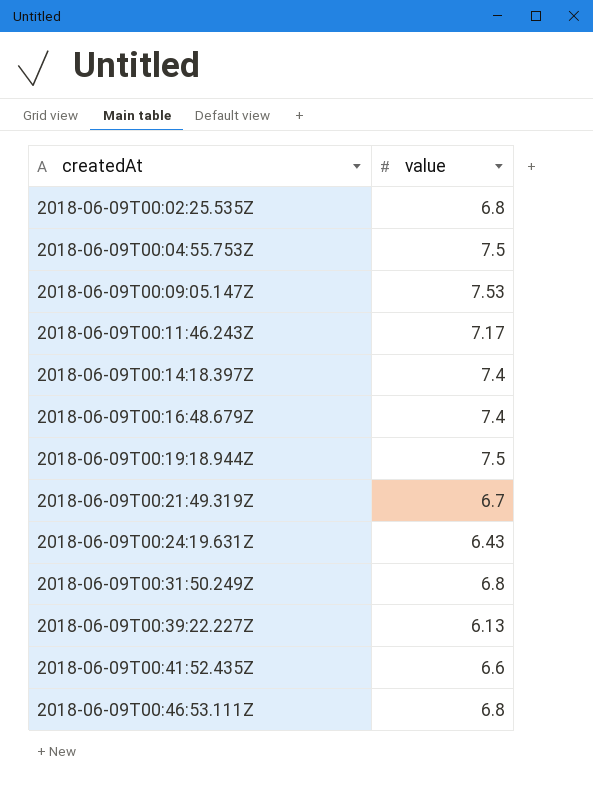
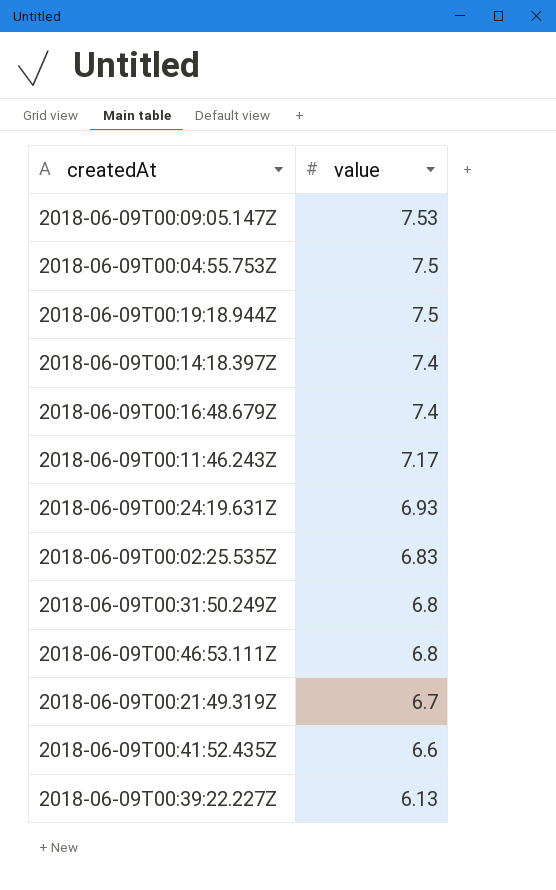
row order: createdAt ascending -> value descending
2018-06-09T00:24:19.631Z | value: 6.43 -> 6.93
2018-06-09T00:02:25.535Z | value: 6.8 -> 6.83

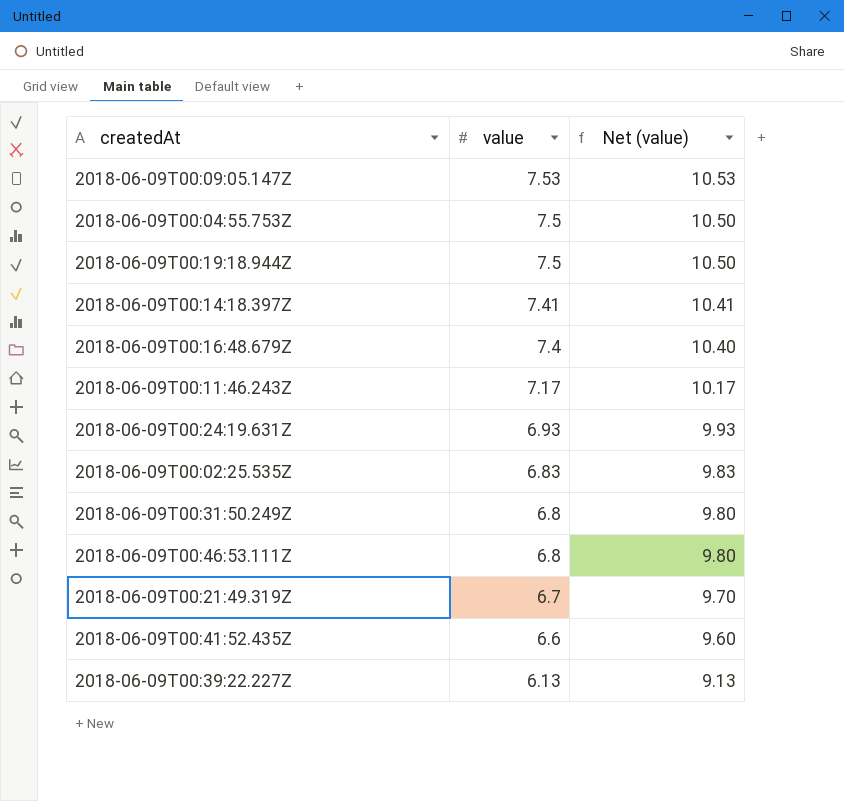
column Net (value) | formula: none -> [value] + 3
2018-06-09T00:14:18.397Z | value: 7.4 -> 7.41

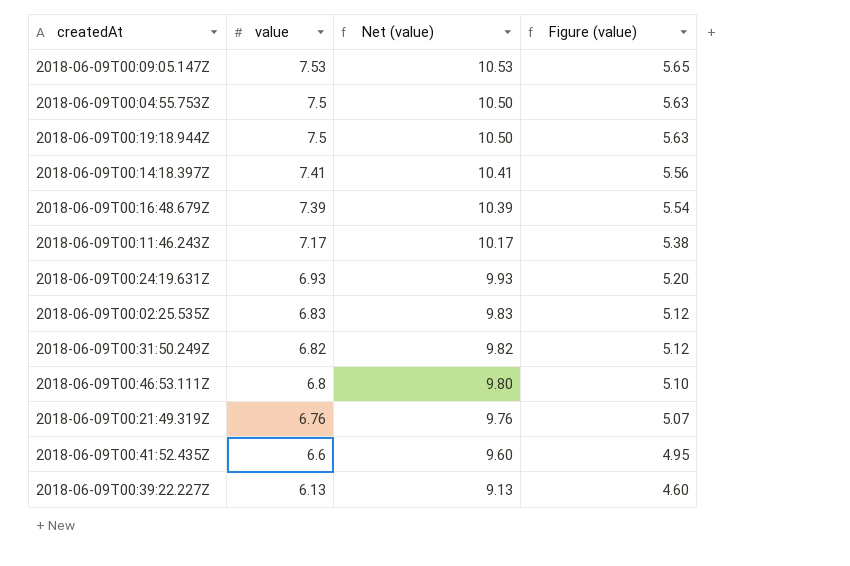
column Figure (value) | formula: none -> [value] * 0.75
2018-06-09T00:16:48.679Z | value: 7.4 -> 7.39
2018-06-09T00:16:48.679Z | Net (value): 10.40 -> 10.39
2018-06-09T00:31:50.249Z | value: 6.8 -> 6.82
2018-06-09T00:31:50.249Z | Net (value): 9.80 -> 9.82
2018-06-09T00:21:49.319Z | value: 6.7 -> 6.76
2018-06-09T00:21:49.319Z | Net (value): 9.70 -> 9.76

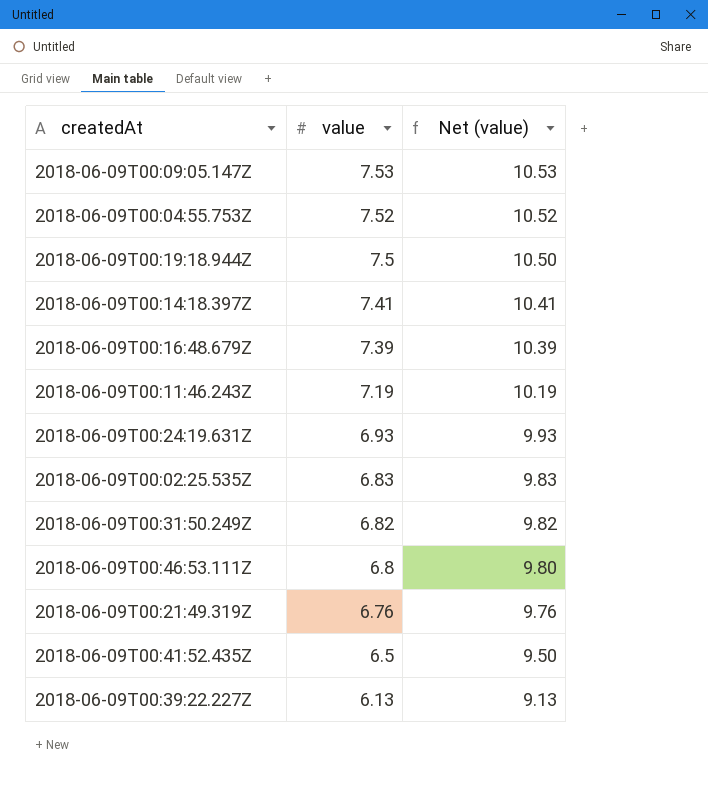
column Figure (value) | formula: [value] * 0.75 -> none
2018-06-09T00:04:55.753Z | value: 7.5 -> 7.52
2018-06-09T00:04:55.753Z | Net (value): 10.50 -> 10.52
2018-06-09T00:11:46.243Z | value: 7.17 -> 7.19
2018-06-09T00:11:46.243Z | Net (value): 10.17 -> 10.19
2018-06-09T00:41:52.435Z | value: 6.6 -> 6.5
2018-06-09T00:41:52.435Z | Net (value): 9.60 -> 9.50

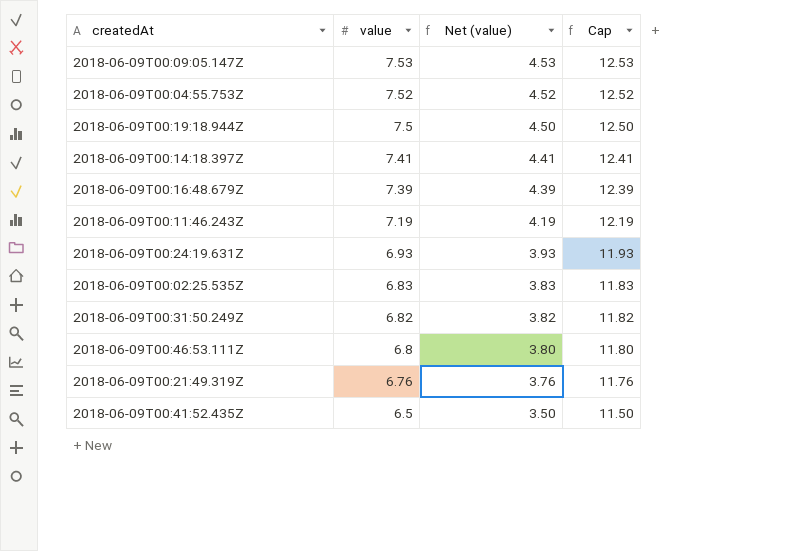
column Net (value) | formula: [value] + 3 -> [value] - 3
column Cap | formula: none -> [value] + 5
row 2018-06-09T00:39:22.227Z: 6.13 | 9.13 -> none

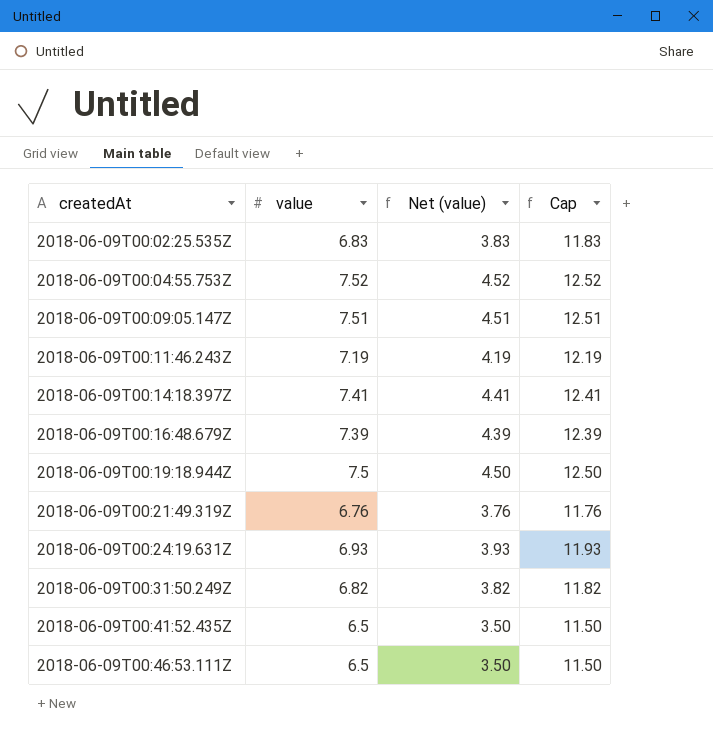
row order: value descending -> createdAt ascending
2018-06-09T00:09:05.147Z | value: 7.53 -> 7.51
2018-06-09T00:09:05.147Z | Net (value): 4.53 -> 4.51
2018-06-09T00:09:05.147Z | Cap: 12.53 -> 12.51
2018-06-09T00:46:53.111Z | value: 6.8 -> 6.5
2018-06-09T00:46:53.111Z | Net (value): 3.80 -> 3.50
2018-06-09T00:46:53.111Z | Cap: 11.80 -> 11.50

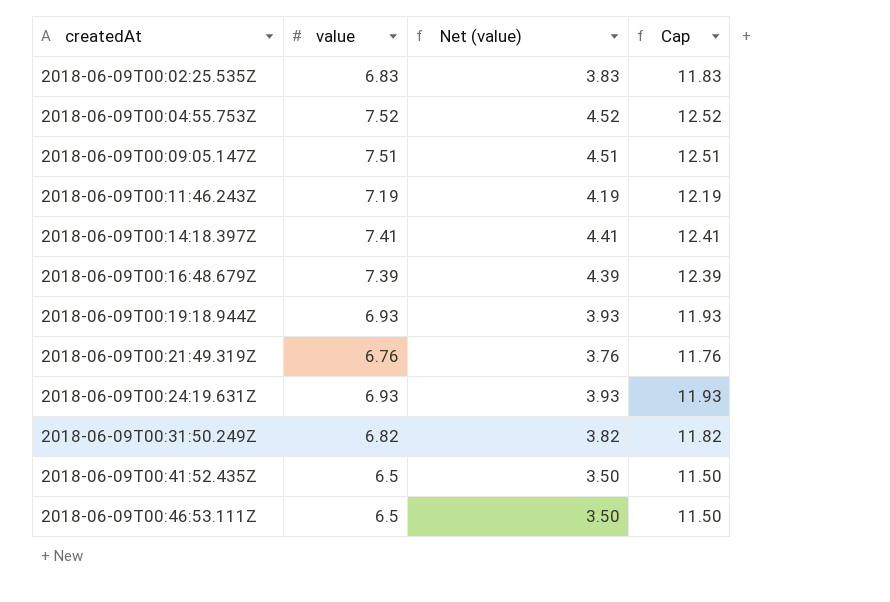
2018-06-09T00:19:18.944Z | value: 7.5 -> 6.93
2018-06-09T00:19:18.944Z | Net (value): 4.50 -> 3.93
2018-06-09T00:19:18.944Z | Cap: 12.50 -> 11.93

